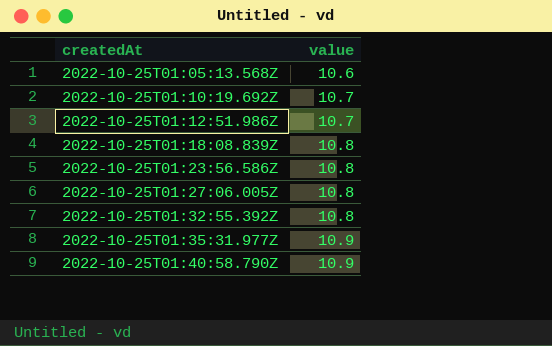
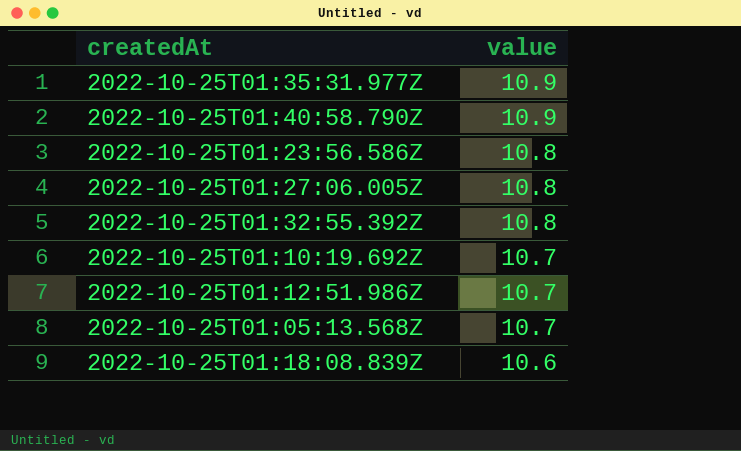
row order: createdAt ascending -> value descending
2022-10-25T01:05:13.568Z | value: 10.6 -> 10.7
2022-10-25T01:18:08.839Z | value: 10.8 -> 10.6

